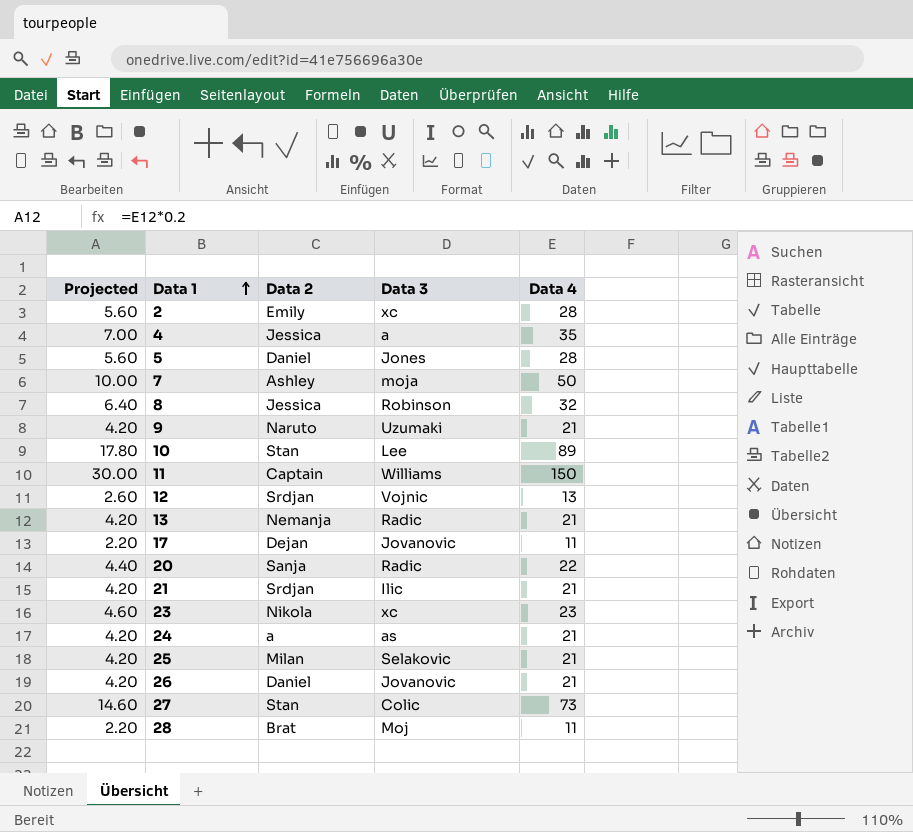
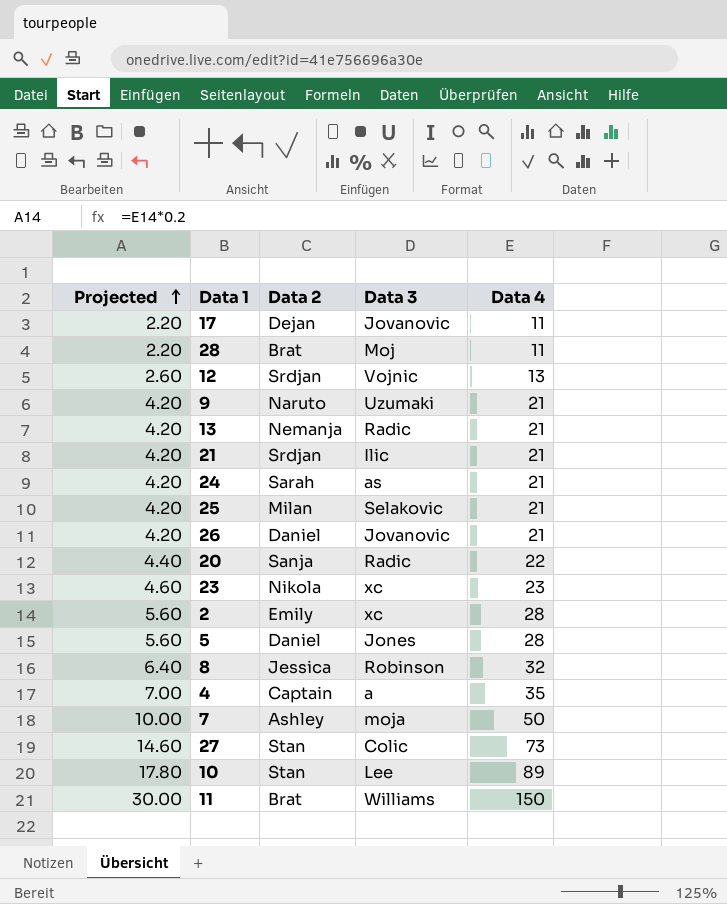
row order: Data 1 ascending -> Projected ascending
24 | Data 2: a -> Sarah
4 | Data 2: Jessica -> Captain
11 | Data 2: Captain -> Brat

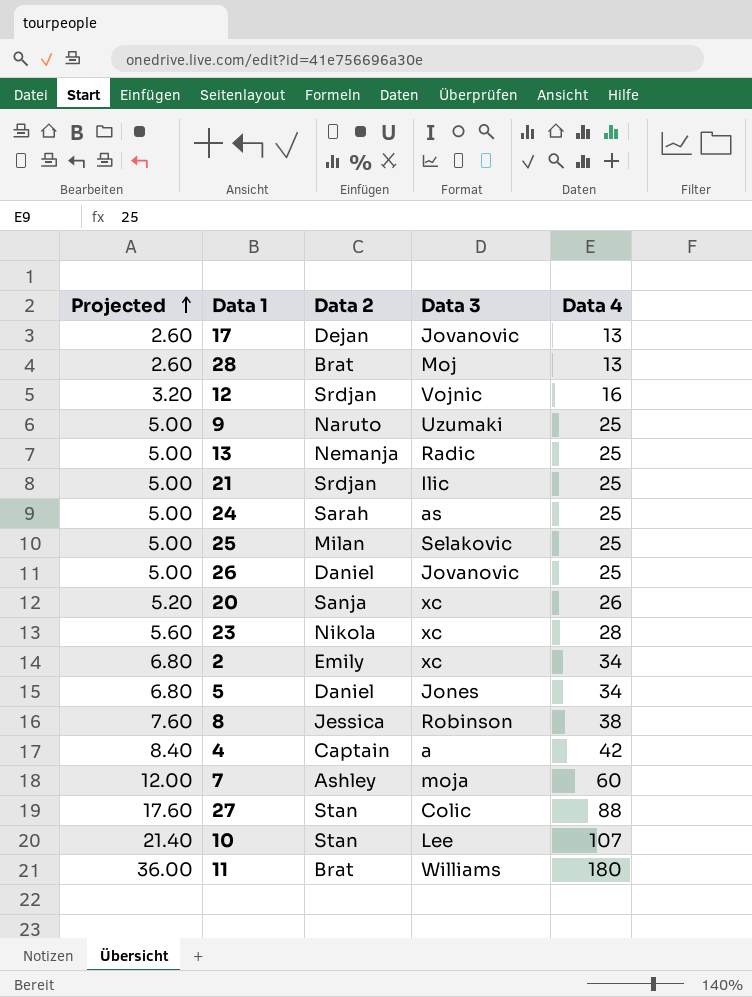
17 | Projected: 2.20 -> 2.60
17 | Data 4: 11 -> 13
28 | Projected: 2.20 -> 2.60
28 | Data 4: 11 -> 13
12 | Projected: 2.60 -> 3.20
12 | Data 4: 13 -> 16
9 | Projected: 4.20 -> 5.00
9 | Data 4: 21 -> 25
13 | Projected: 4.20 -> 5.00
13 | Data 4: 21 -> 25
21 | Projected: 4.20 -> 5.00
21 | Data 4: 21 -> 25
24 | Projected: 4.20 -> 5.00
24 | Data 4: 21 -> 25
25 | Projected: 4.20 -> 5.00
25 | Data 4: 21 -> 25
26 | Projected: 4.20 -> 5.00
26 | Data 4: 21 -> 25
20 | Projected: 4.40 -> 5.20
20 | Data 3: Radic -> xc
20 | Data 4: 22 -> 26
23 | Projected: 4.60 -> 5.60
23 | Data 4: 23 -> 28
2 | Projected: 5.60 -> 6.80
2 | Data 4: 28 -> 34
5 | Projected: 5.60 -> 6.80
5 | Data 4: 28 -> 34
8 | Projected: 6.40 -> 7.60
8 | Data 4: 32 -> 38
4 | Projected: 7.00 -> 8.40
4 | Data 4: 35 -> 42
7 | Projected: 10.00 -> 12.00
7 | Data 4: 50 -> 60
27 | Projected: 14.60 -> 17.60
27 | Data 4: 73 -> 88
10 | Projected: 17.80 -> 21.40
10 | Data 4: 89 -> 107
11 | Projected: 30.00 -> 36.00
11 | Data 4: 150 -> 180

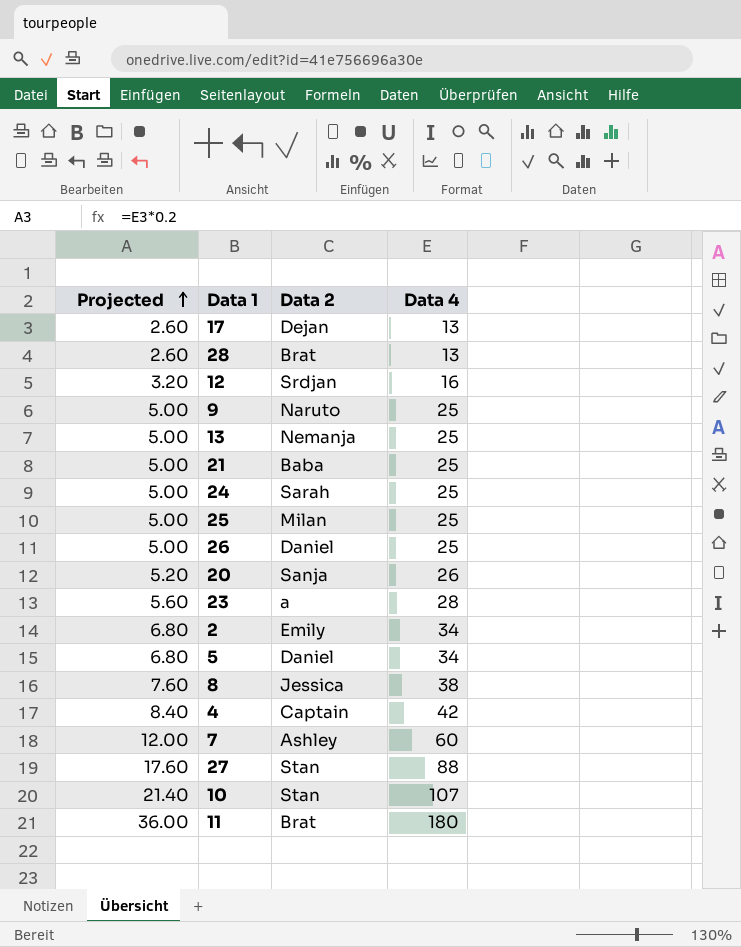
column Data 3 | position: 4 -> none
21 | Data 2: Srdjan -> Baba
23 | Data 2: Nikola -> a

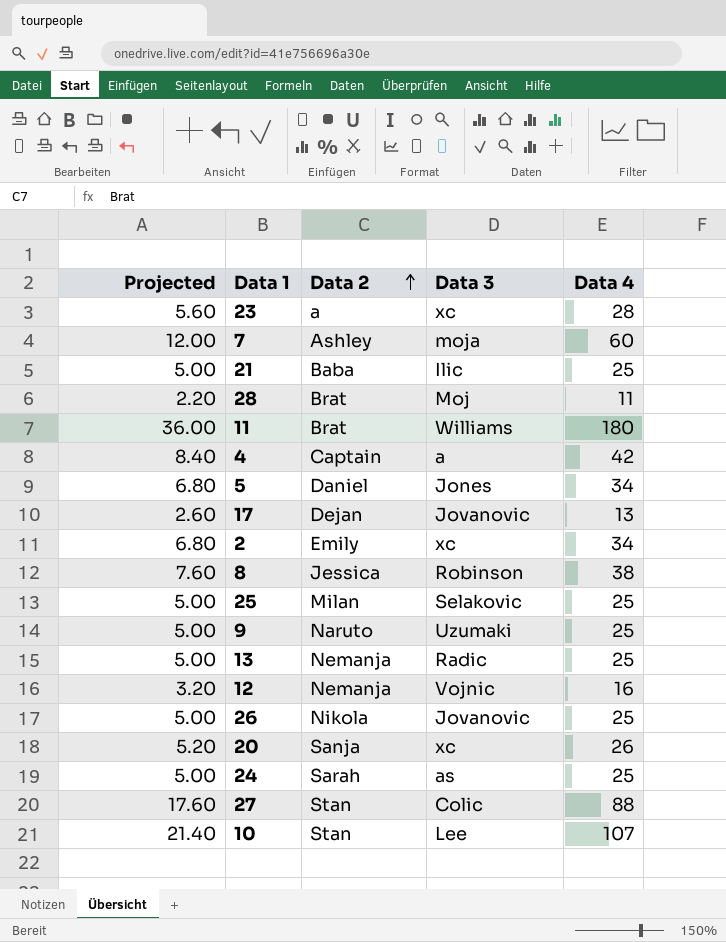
row order: Projected ascending -> Data 2 ascending
column Data 3 | position: none -> 4
28 | Projected: 2.60 -> 2.20
28 | Data 4: 13 -> 11
12 | Data 2: Srdjan -> Nemanja
26 | Data 2: Daniel -> Nikola

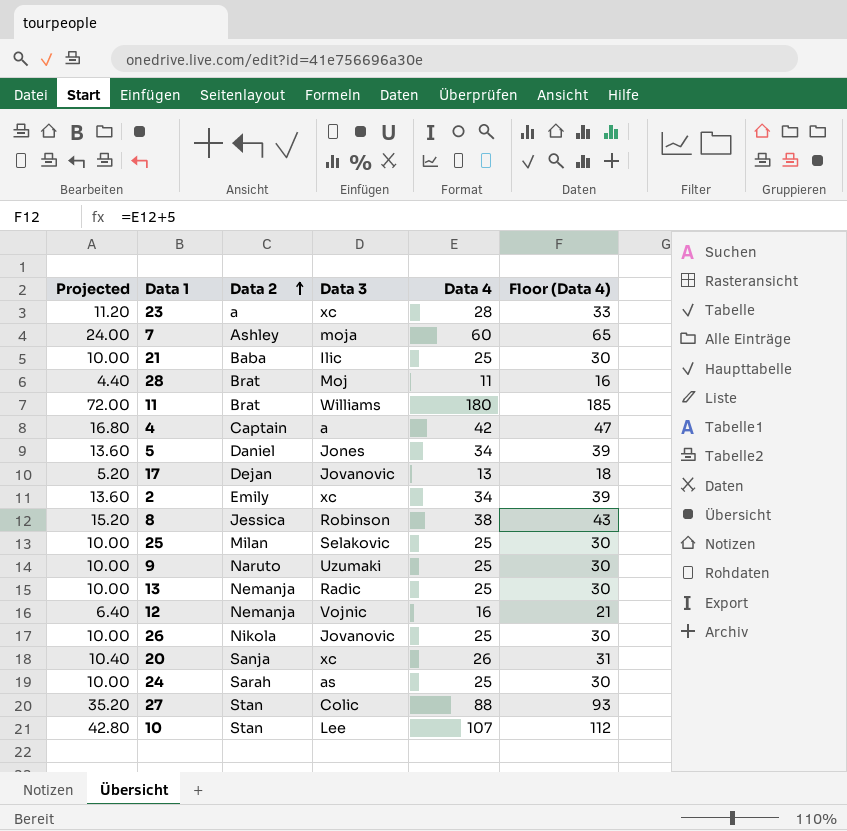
column Projected | formula: [Data 4] * 0.2 -> [Data 4] * 0.4
column Floor (Data 4) | formula: none -> [Data 4] + 5

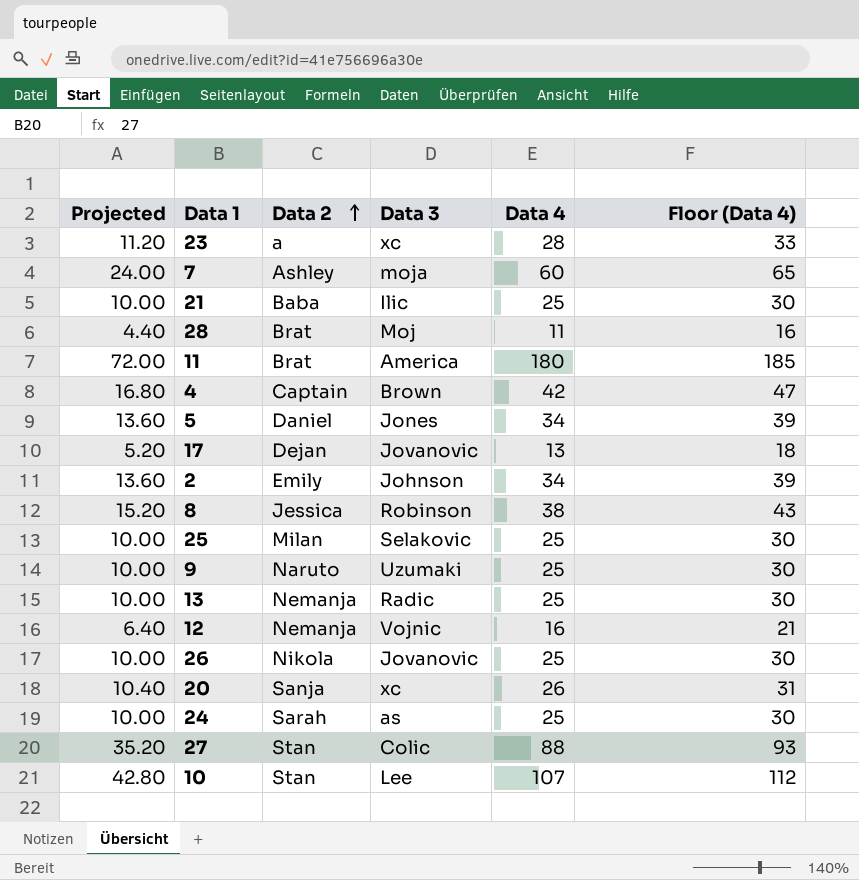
11 | Data 3: Williams -> America
4 | Data 3: a -> Brown
2 | Data 3: xc -> Johnson

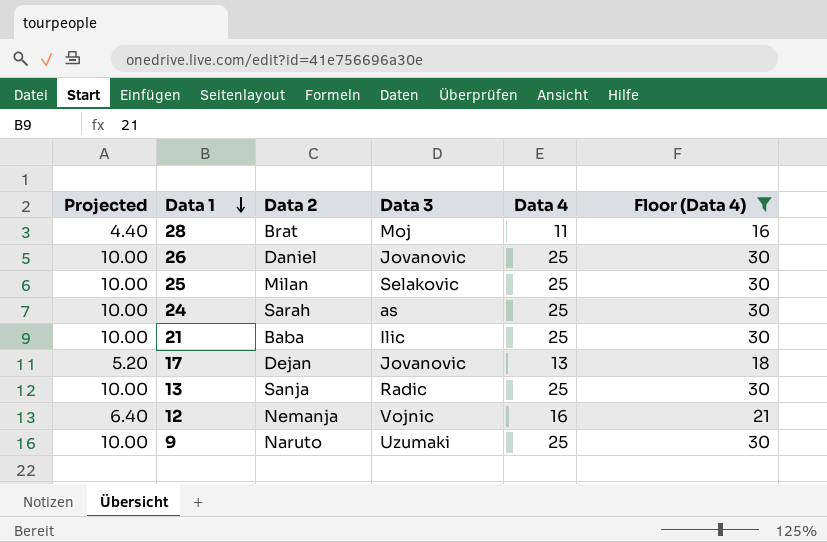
filter: none -> Floor (Data 4) <= 30
row order: Data 2 ascending -> Data 1 descending
26 | Data 2: Nikola -> Daniel
13 | Data 2: Nemanja -> Sanja

